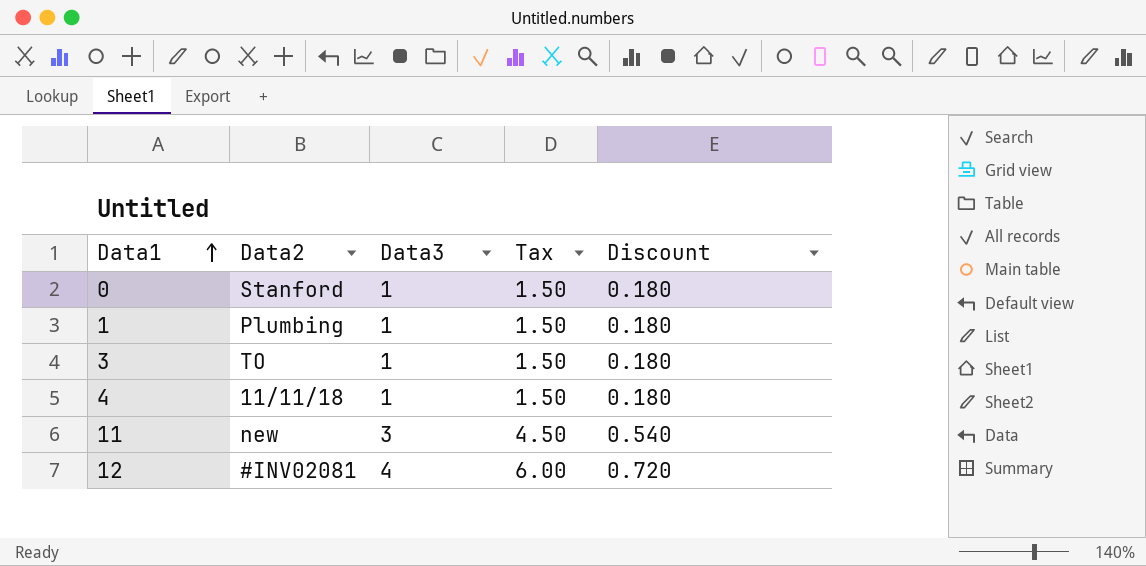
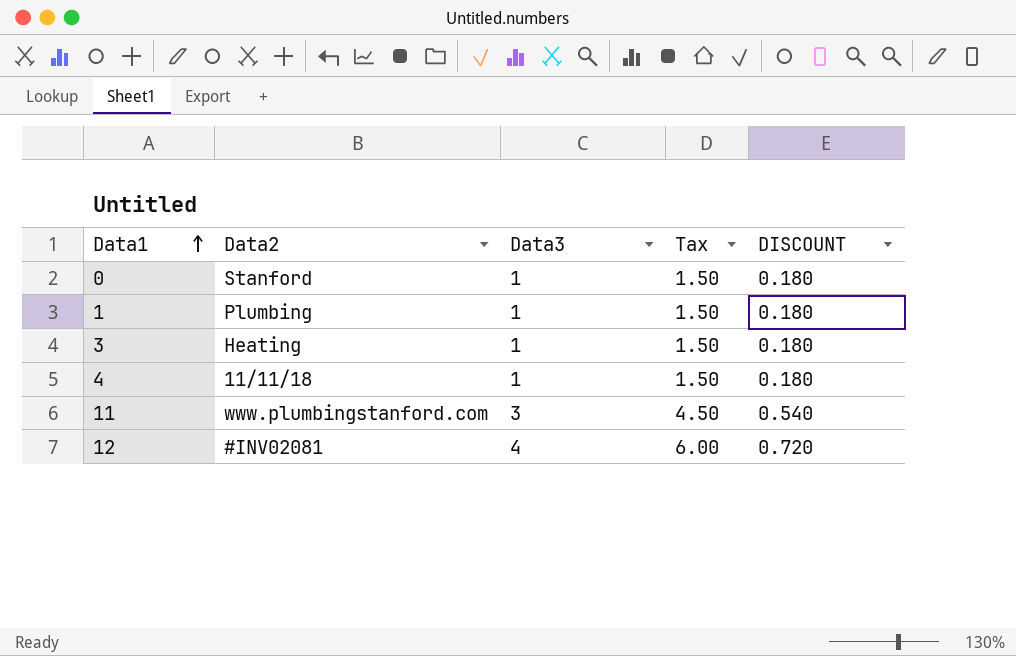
column name: Discount -> DISCOUNT
3 | Data2: TO -> Heating
11 | Data2: new -> www.plumbingstanford.com

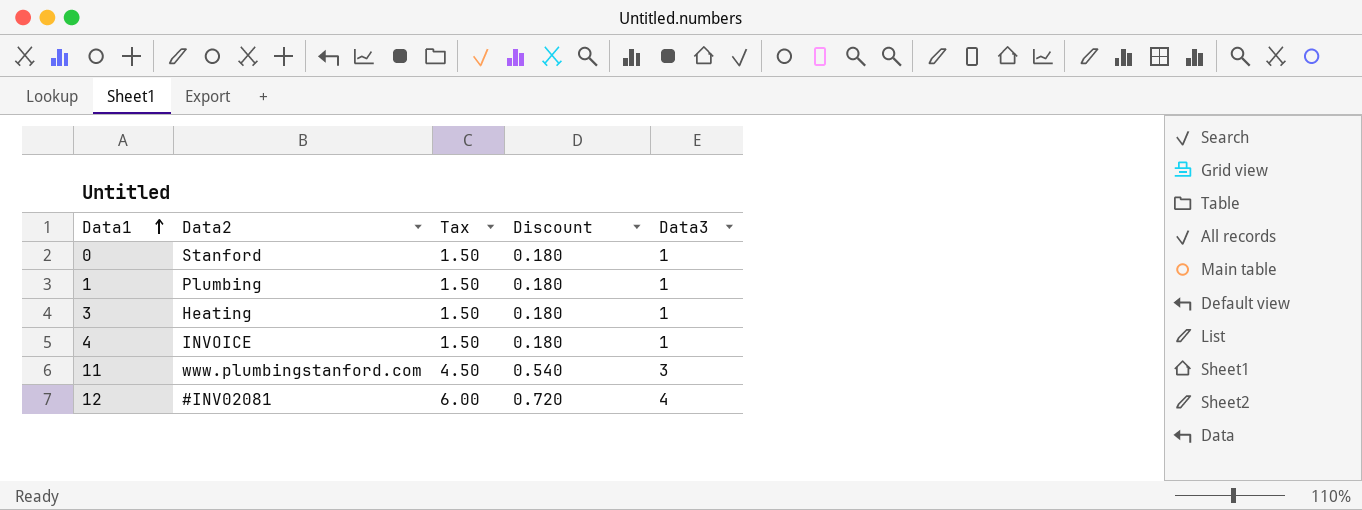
column name: DISCOUNT -> Discount
column Data3 | position: 3 -> 5
4 | Data2: 11/11/18 -> INVOICE

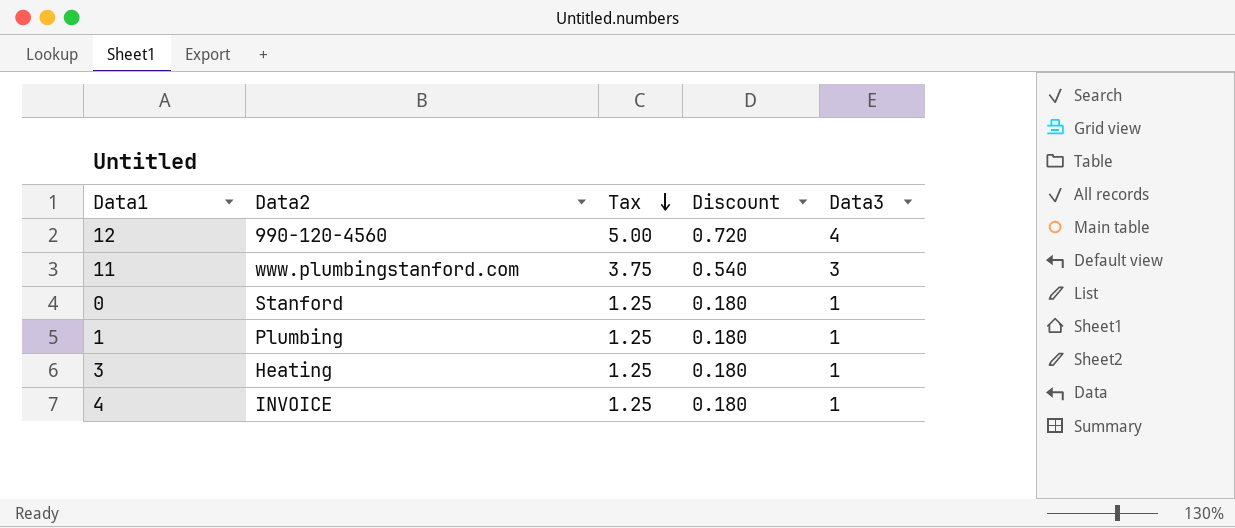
row order: Data1 ascending -> Tax descending
column Tax | formula: [Data3] * 1.5 -> [Data3] * 1.25
12 | Data2: #INV02081 -> 990-120-4560

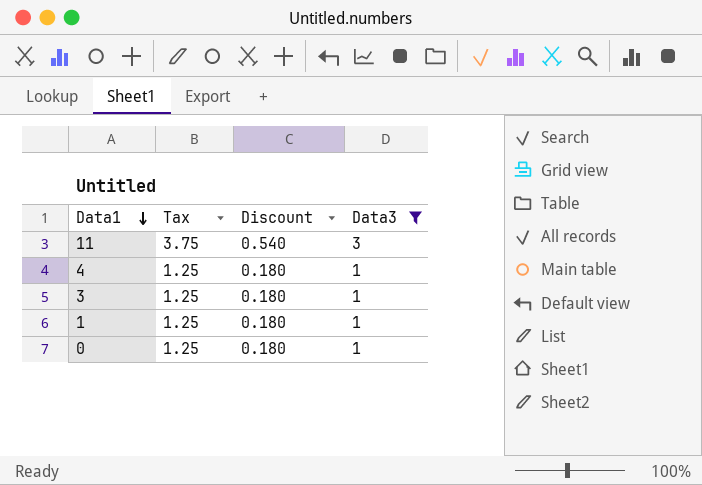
filter: none -> Data3 != 4
row order: Tax descending -> Data1 descending
column Data2 | position: 2 -> none

